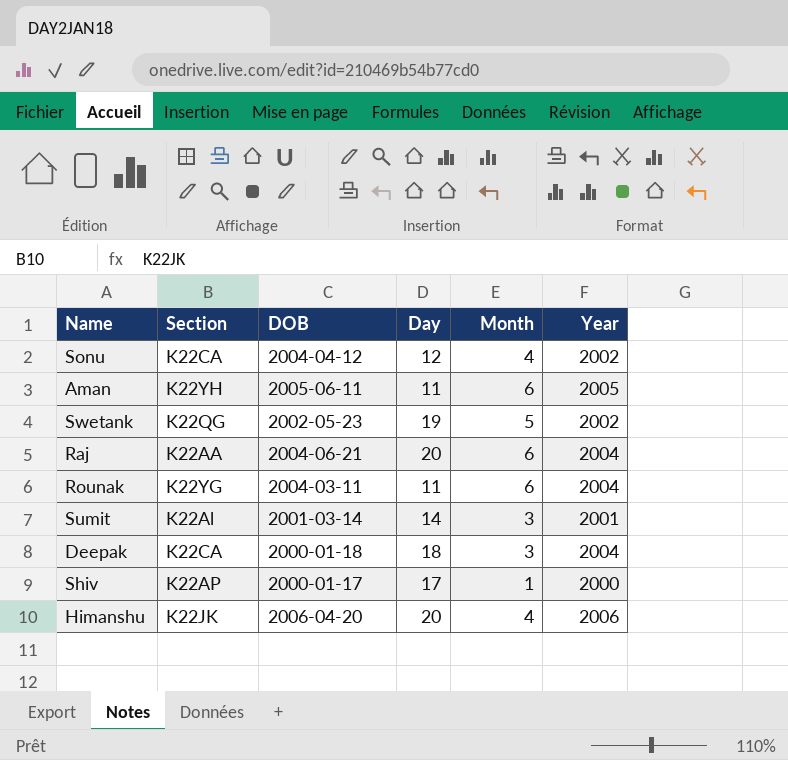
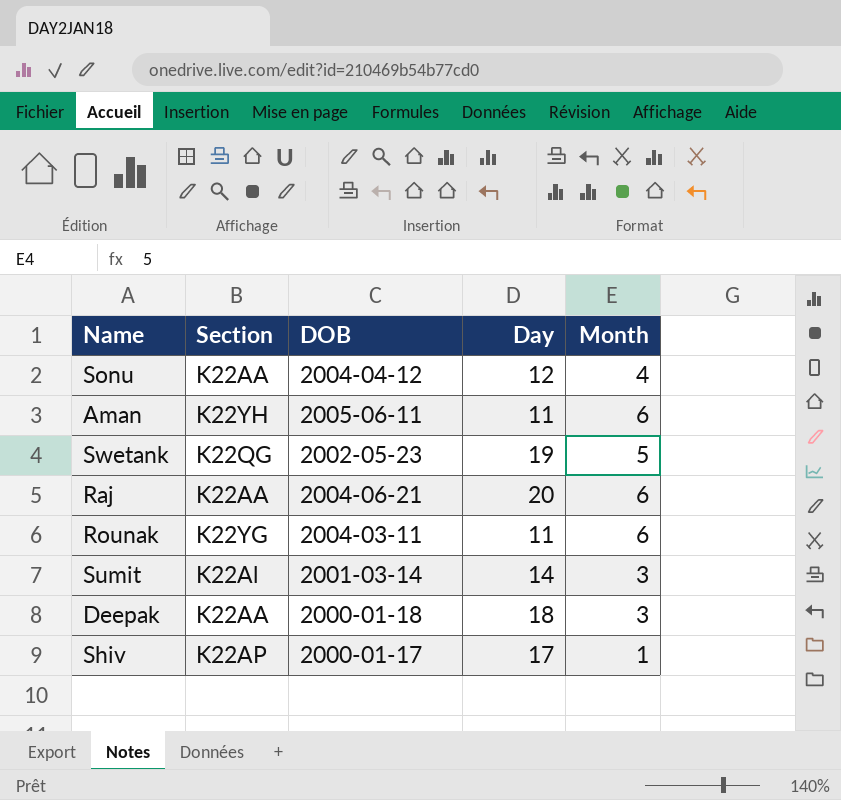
column Year | position: 6 -> none
row Himanshu: K22JK | 2006-04-20 | 20 | 4 | 2006 -> none
Sonu | Section: K22CA -> K22AA
Deepak | Section: K22CA -> K22AA

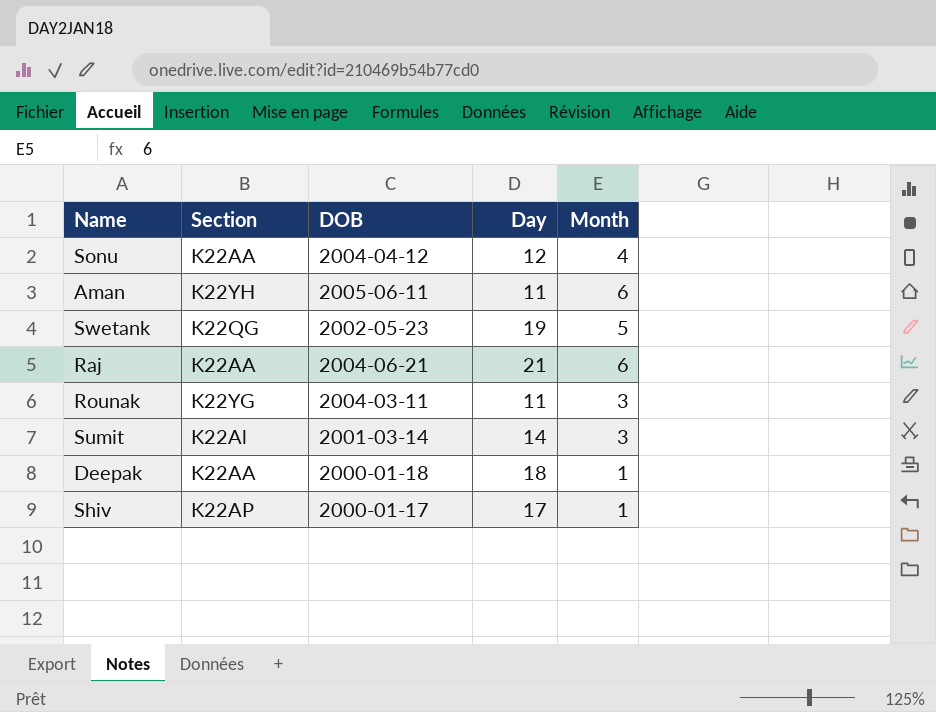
Raj | Day: 20 -> 21
Rounak | Month: 6 -> 3
Deepak | Month: 3 -> 1

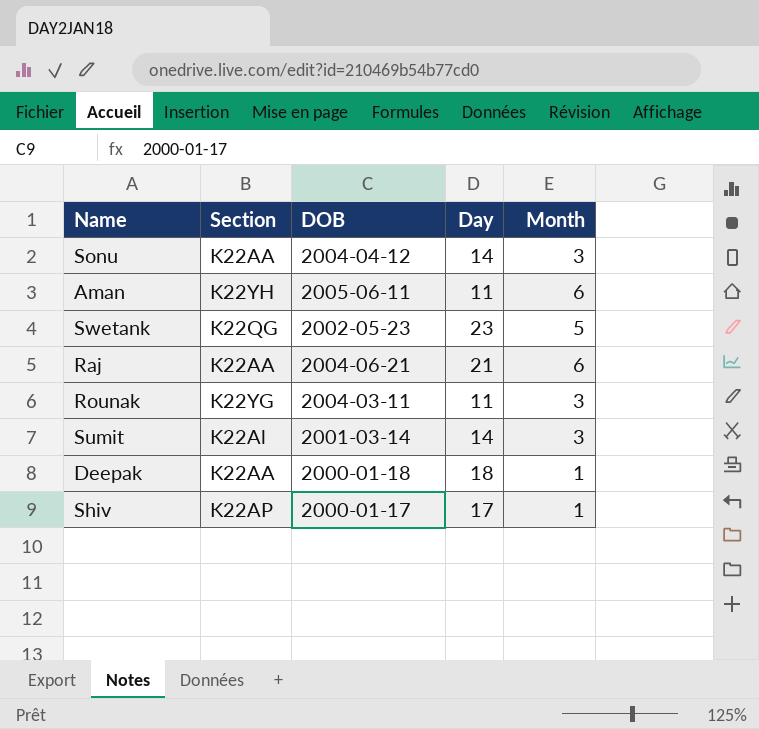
Sonu | Day: 12 -> 14
Sonu | Month: 4 -> 3
Swetank | Day: 19 -> 23

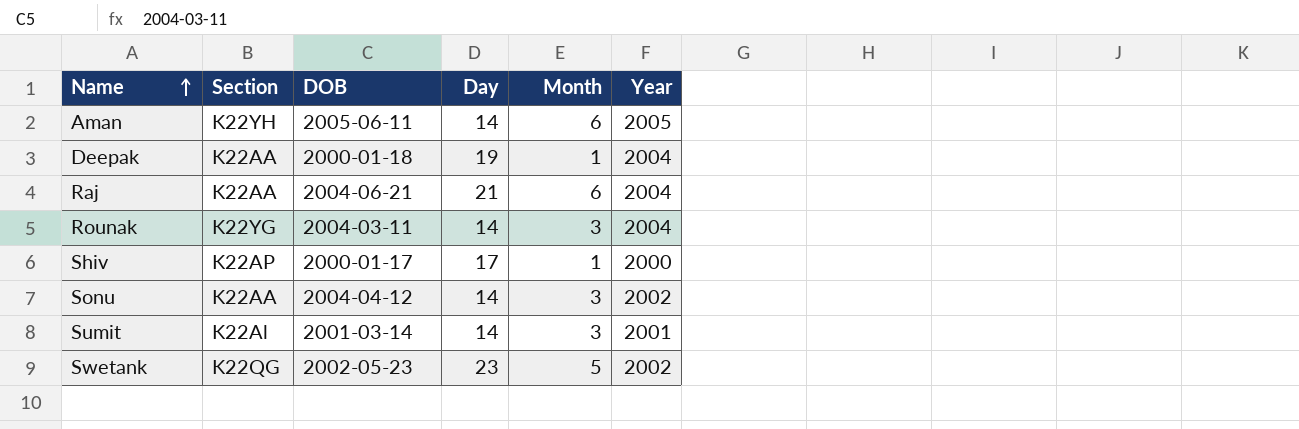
row order: none -> Name ascending
column Year | position: none -> 6
Aman | Day: 11 -> 14
Deepak | Day: 18 -> 19
Rounak | Day: 11 -> 14

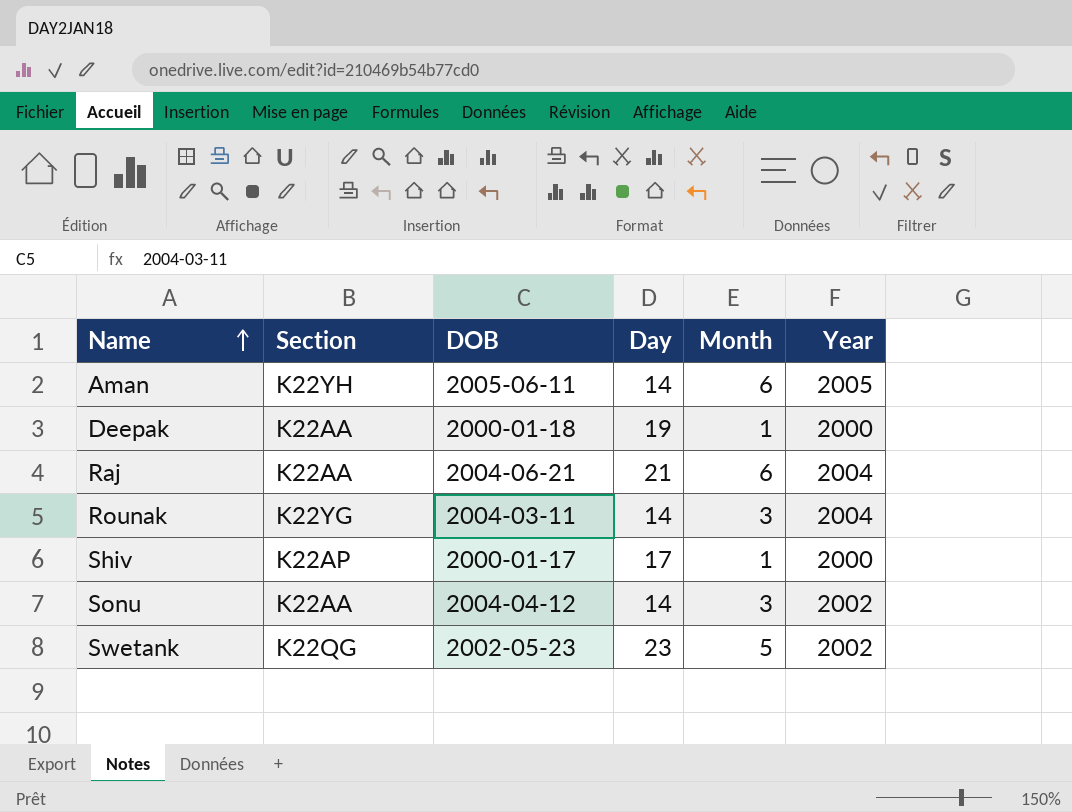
row Sumit: K22Al | 2001-03-14 | 14 | 3 | 2001 -> none
Deepak | Year: 2004 -> 2000

